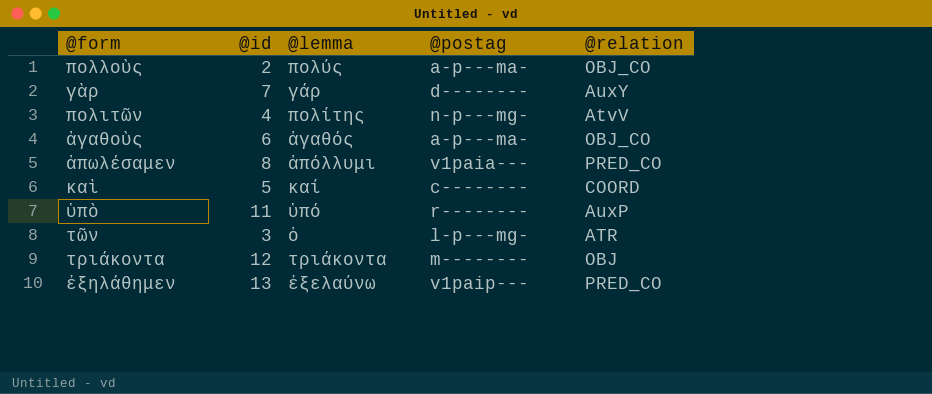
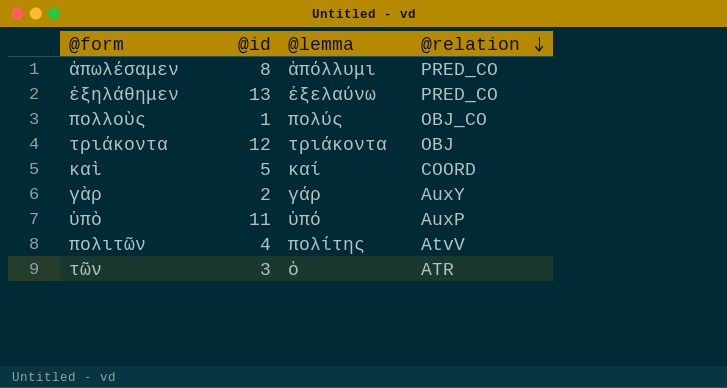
row order: none -> @relation descending
column @postag | position: 4 -> none
row ἀγαθοὺς: 6 | ἀγαθός | a-p---ma- | OBJ_CO -> none
πολλοὺς | @id: 2 -> 1
γὰρ | @id: 7 -> 2

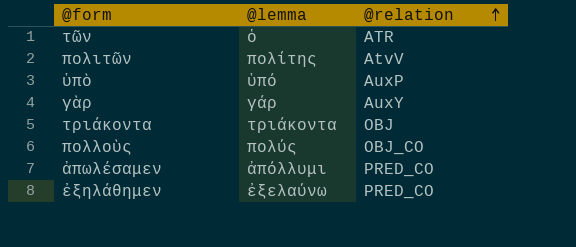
row order: @relation descending -> @relation ascending
column @id | position: 2 -> none
row καὶ: 5 | καί | COORD -> none

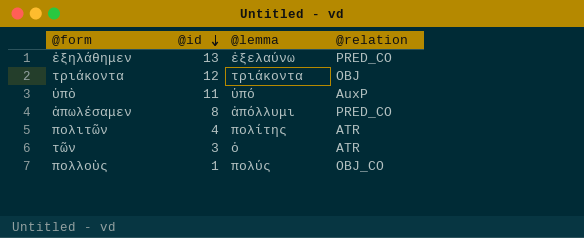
row order: @relation ascending -> @id descending
column @id | position: none -> 2
row γὰρ: γάρ | AuxY -> none
πολιτῶν | @relation: AtvV -> ATR

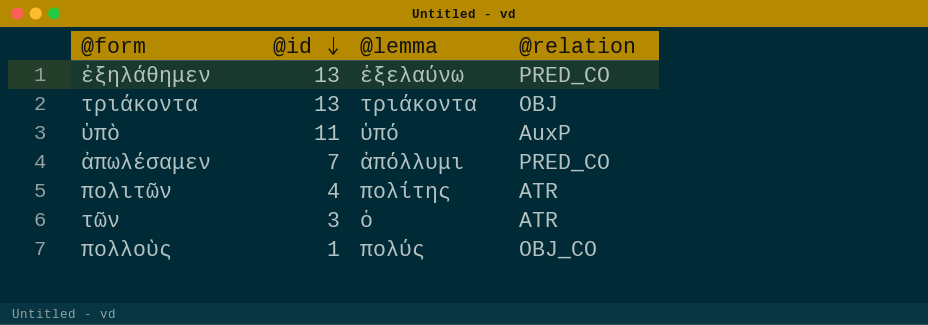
τριάκοντα | @id: 12 -> 13
ἀπωλέσαμεν | @id: 8 -> 7

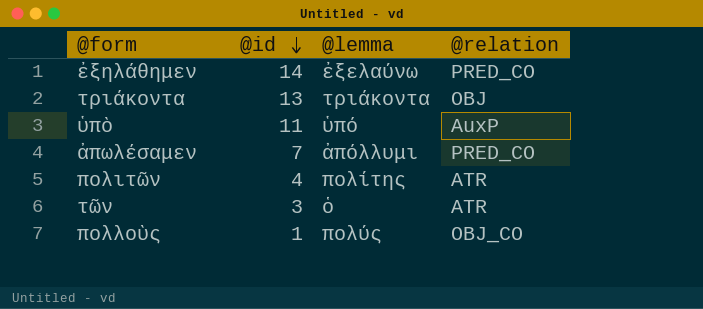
ἐξηλάθημεν | @id: 13 -> 14

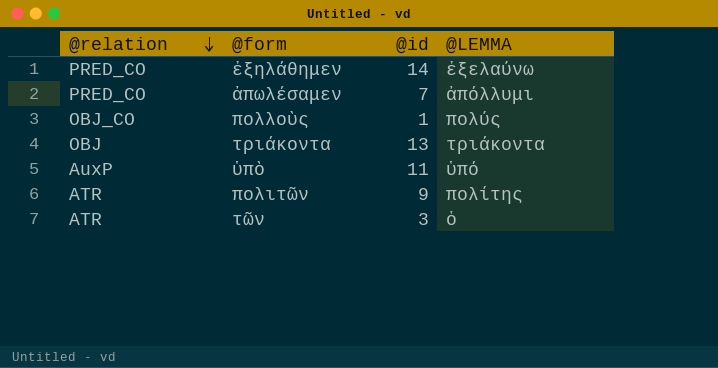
row order: @id descending -> @relation descending
column @relation | position: 4 -> 1
column name: @lemma -> @LEMMA
πολιτῶν | @id: 4 -> 9

